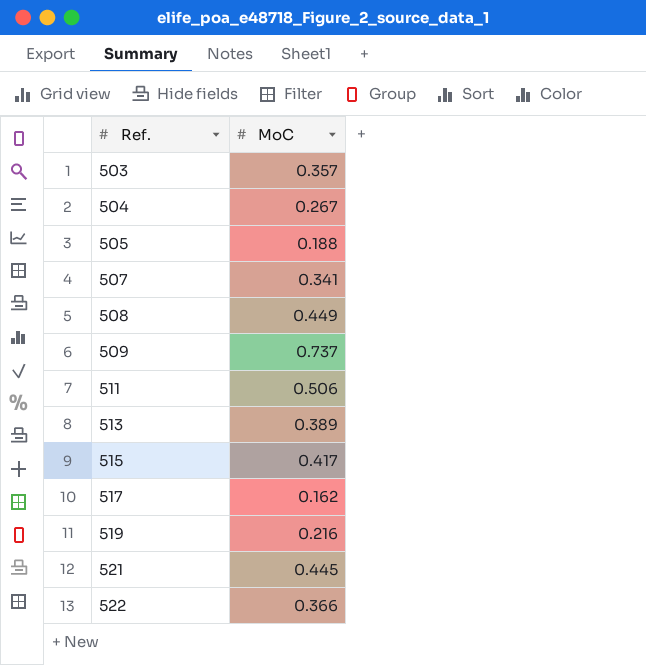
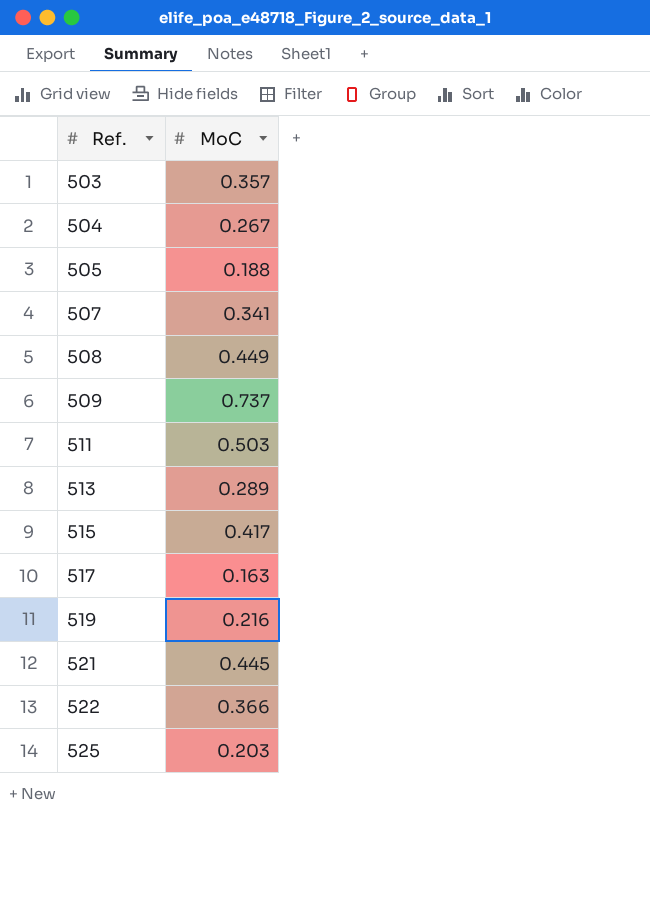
511 | MoC: 0.506 -> 0.503
513 | MoC: 0.389 -> 0.289
517 | MoC: 0.162 -> 0.163
row 525: none -> 0.203

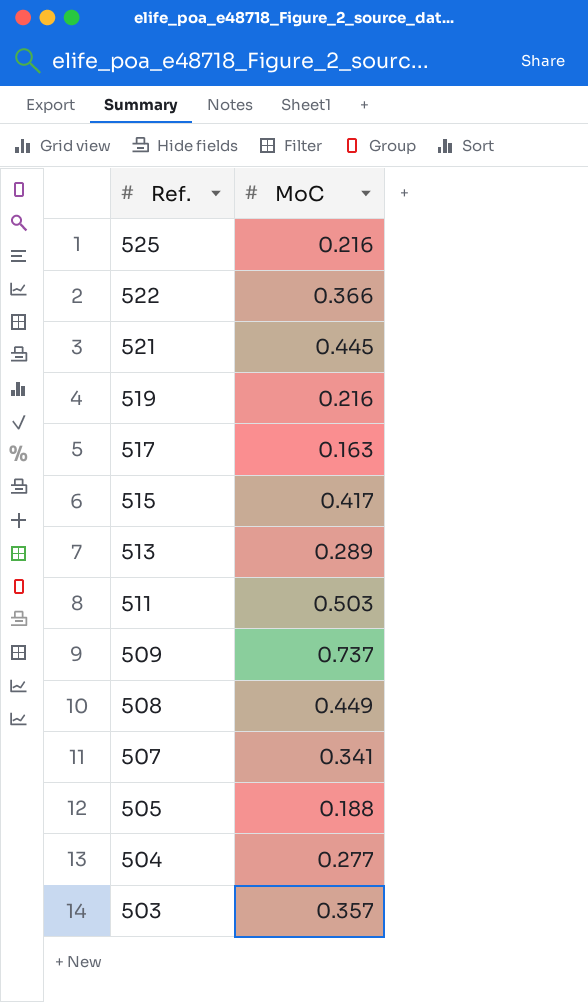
row order: Ref. ascending -> Ref. descending
525 | MoC: 0.203 -> 0.216
504 | MoC: 0.267 -> 0.277

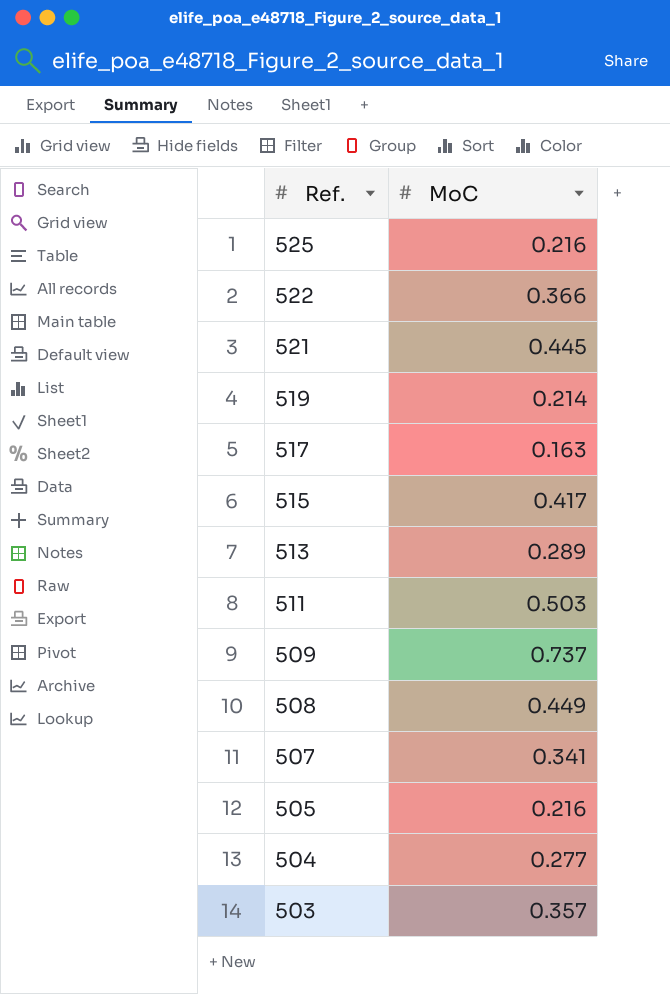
519 | MoC: 0.216 -> 0.214
505 | MoC: 0.188 -> 0.216

